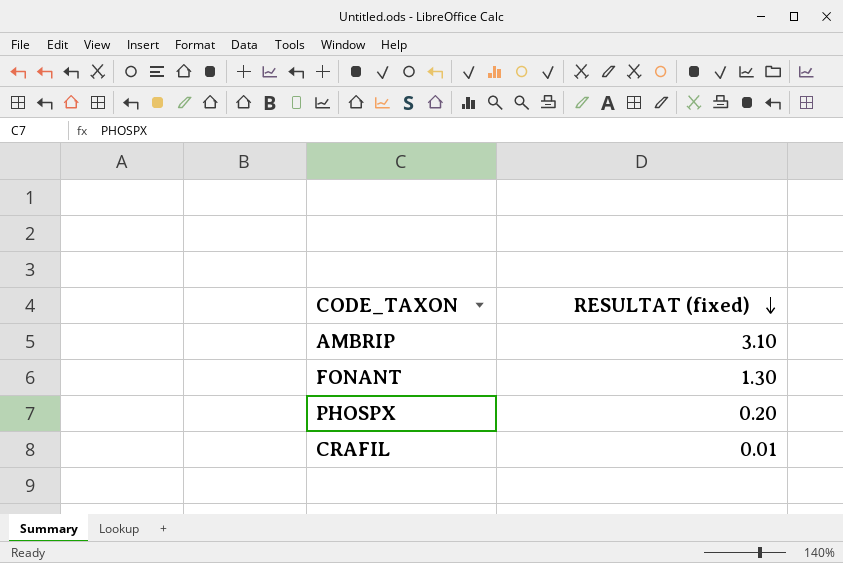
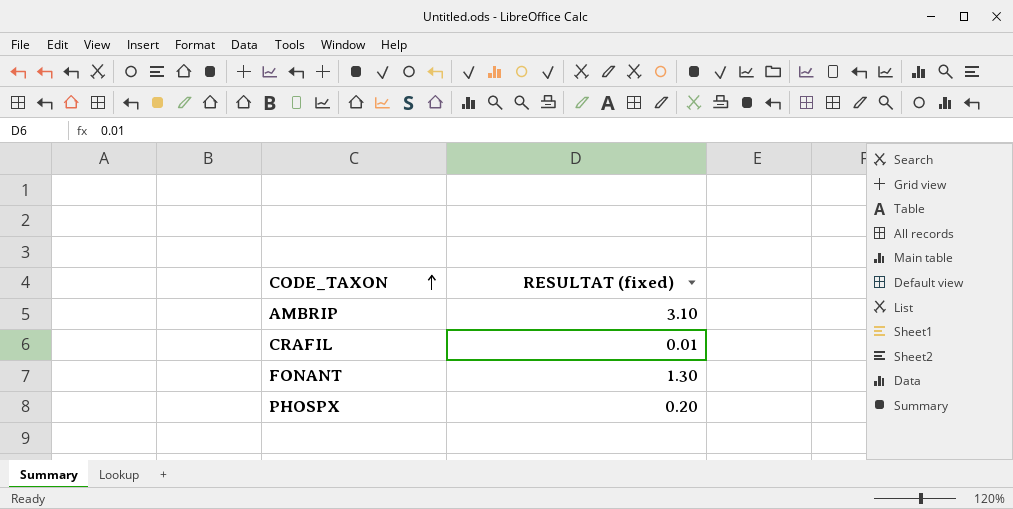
row order: RESULTAT (fixed) descending -> CODE_TAXON ascending

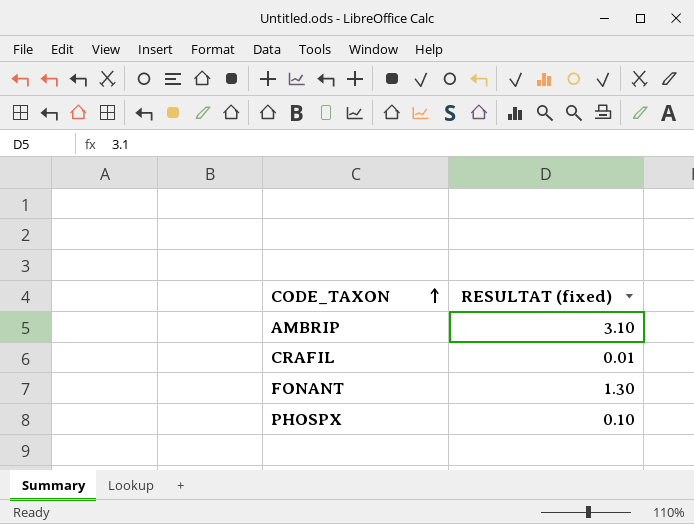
PHOSPX | RESULTAT (fixed): 0.20 -> 0.10

